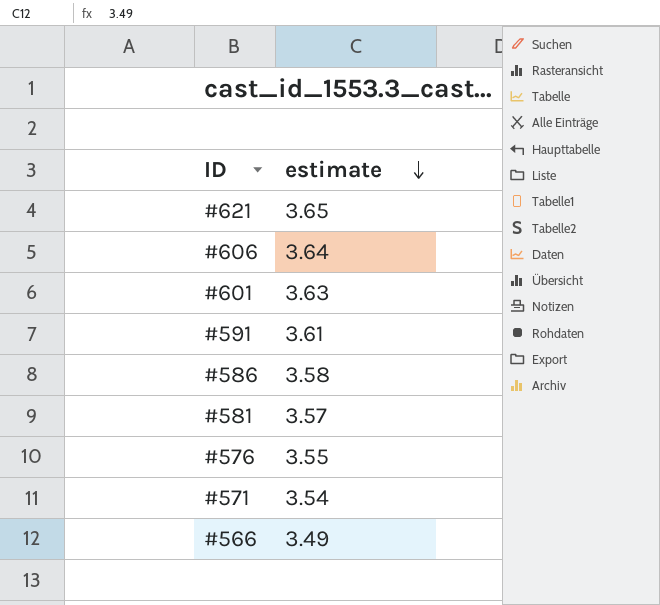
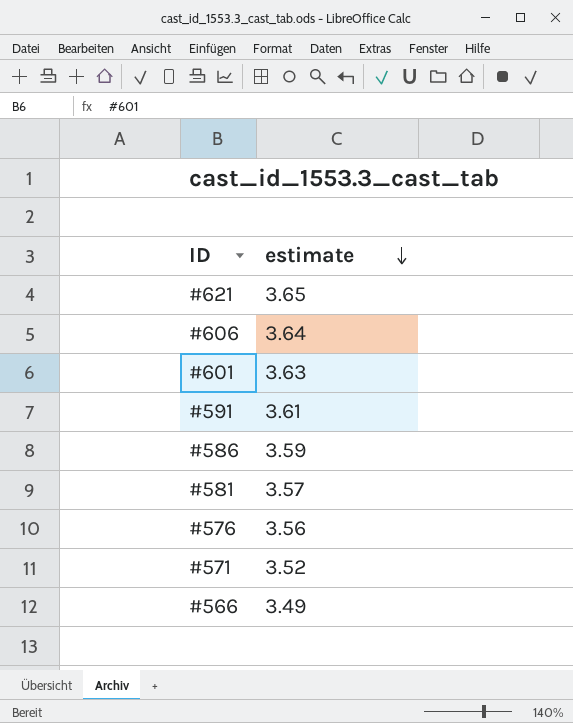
#586 | estimate: 3.58 -> 3.59
#576 | estimate: 3.55 -> 3.56
#571 | estimate: 3.54 -> 3.52

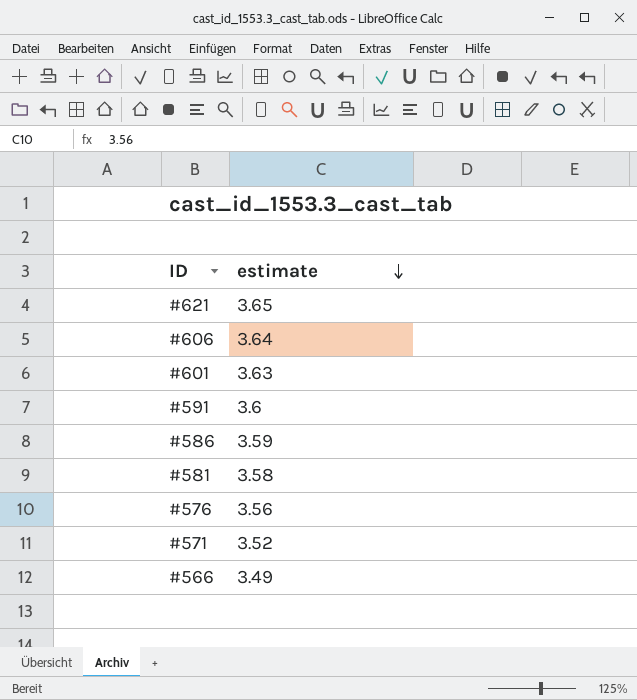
#591 | estimate: 3.61 -> 3.6
#581 | estimate: 3.57 -> 3.58

